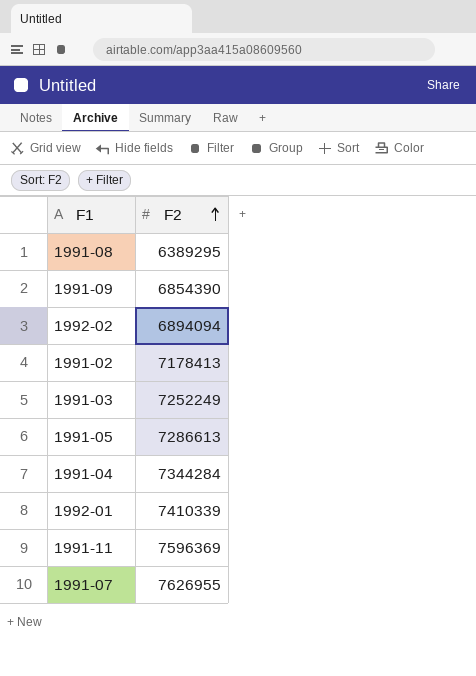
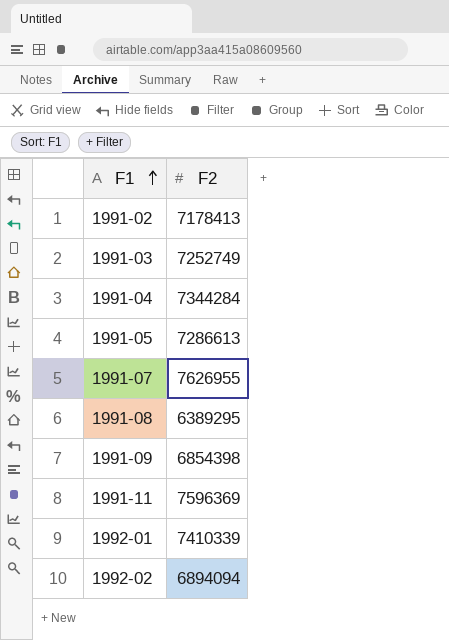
row order: F2 ascending -> F1 ascending
1991-03 | F2: 7252249 -> 7252749
1991-09 | F2: 6854390 -> 6854398

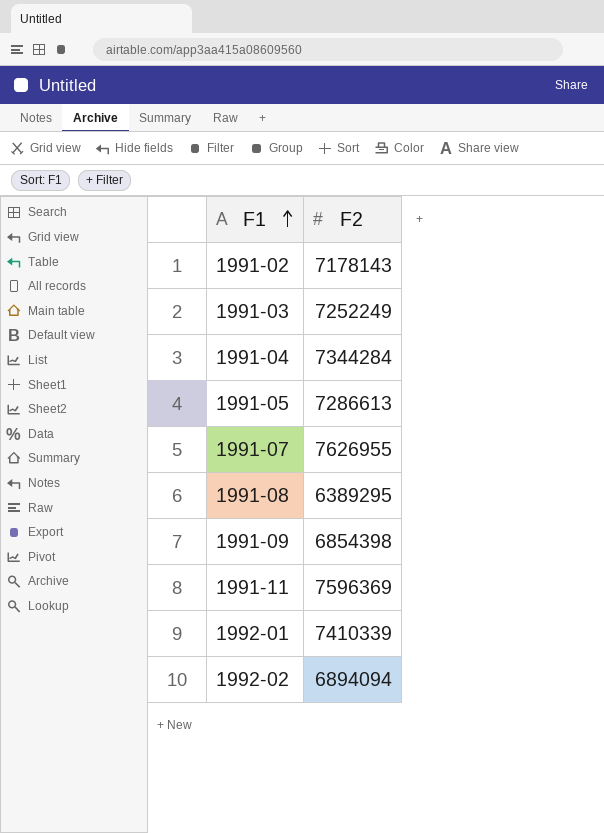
1991-02 | F2: 7178413 -> 7178143
1991-03 | F2: 7252749 -> 7252249

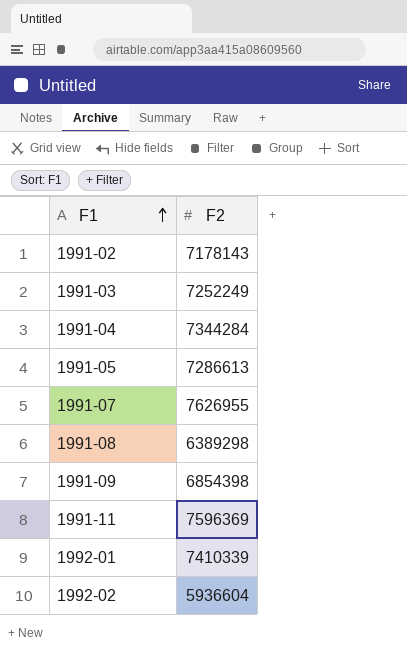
1991-08 | F2: 6389295 -> 6389298
1992-02 | F2: 6894094 -> 5936604

